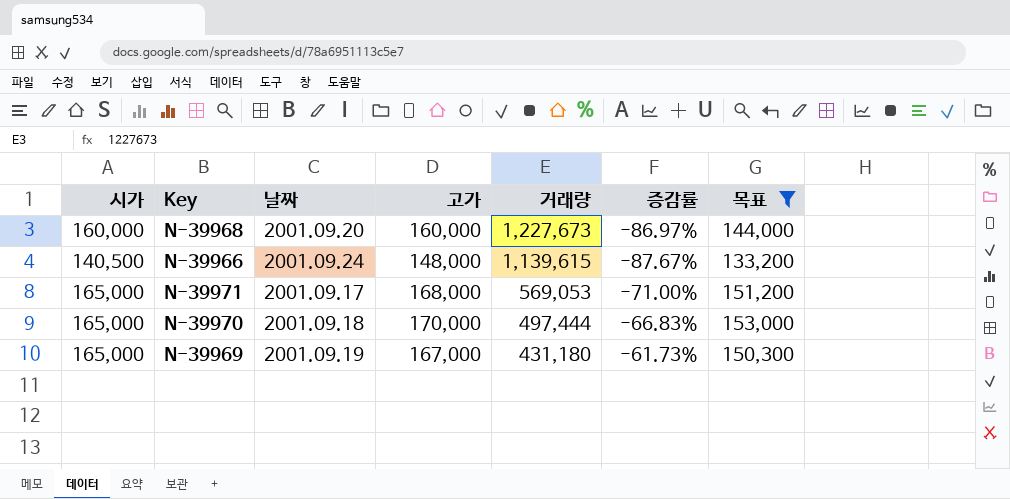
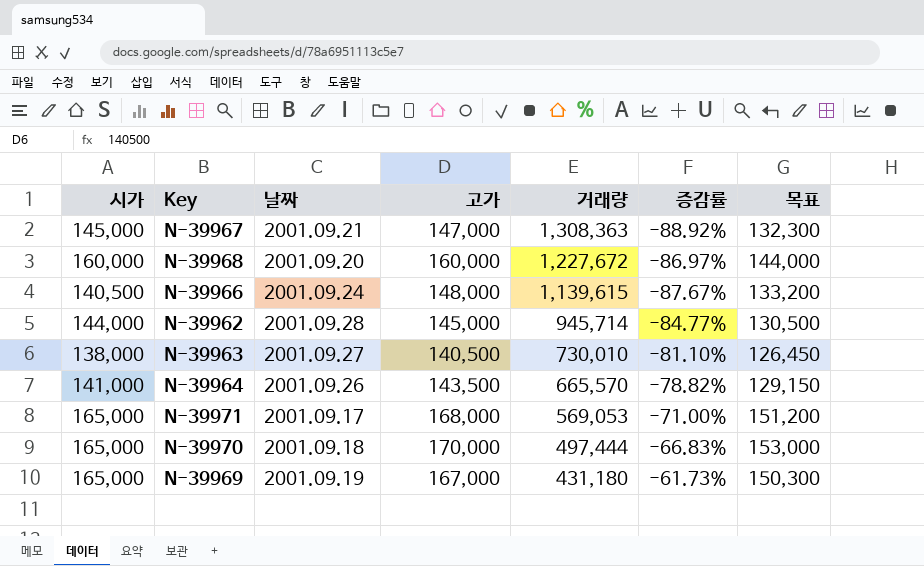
filter: 목표 >= 133,200 -> none
N-39968 | 거래량: 1,227,673 -> 1,227,672

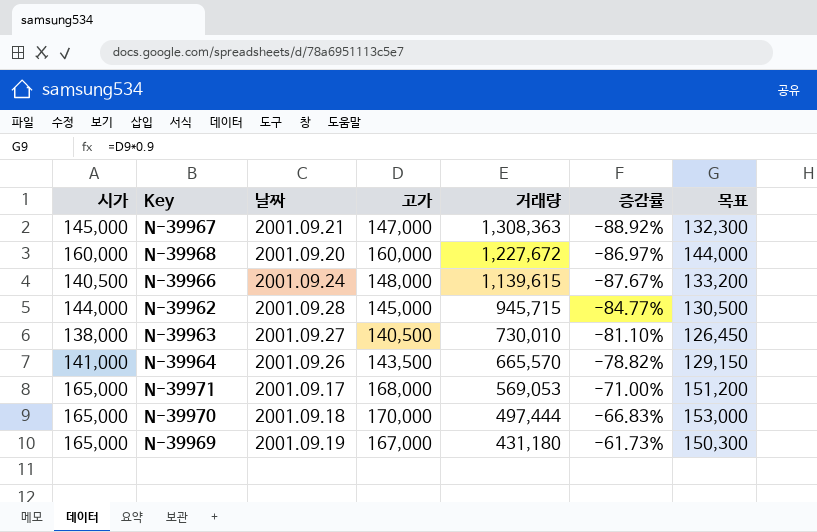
N-39962 | 거래량: 945,714 -> 945,715

